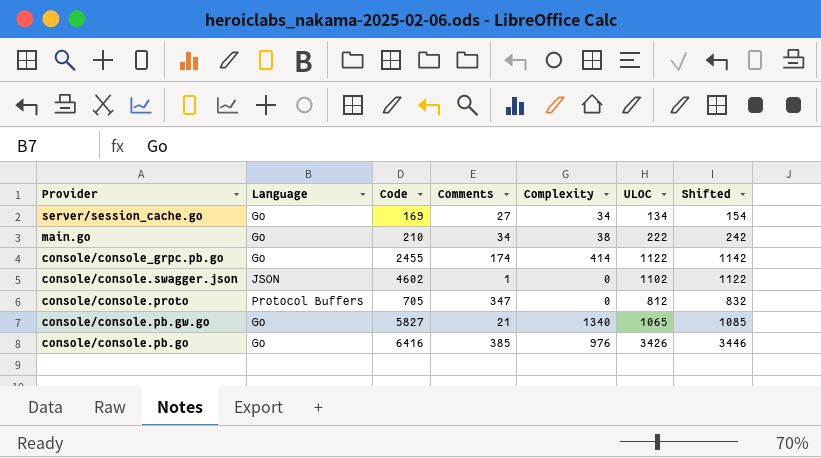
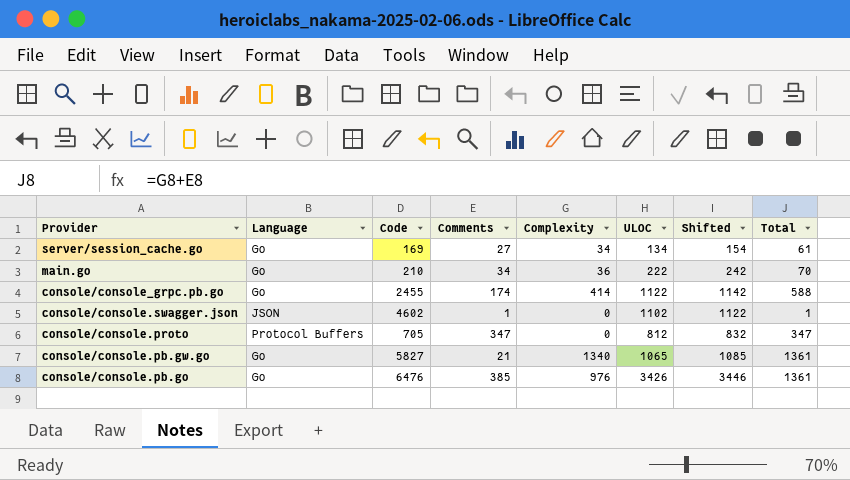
column Total | formula: none -> [Comments] + [Complexity]
main.go | Complexity: 38 -> 36
console/console.pb.go | Code: 6416 -> 6476

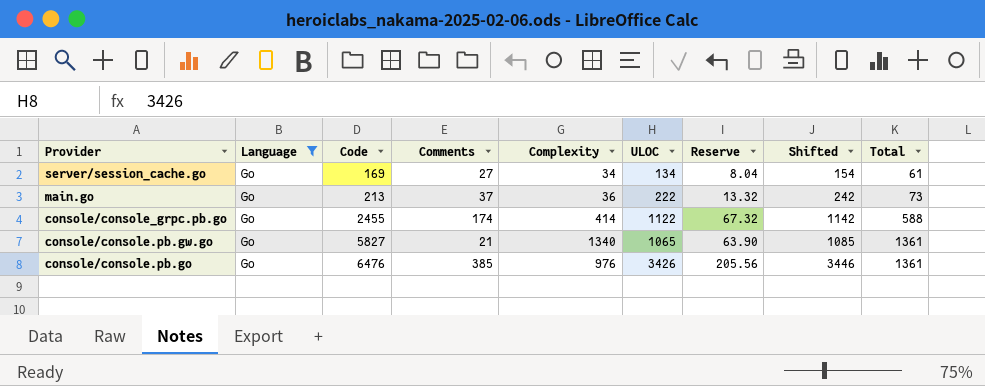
filter: none -> Language = Go
column Reserve | formula: none -> [ULOC] * 0.06
main.go | Code: 210 -> 213
main.go | Comments: 34 -> 37
main.go | Total: 70 -> 73

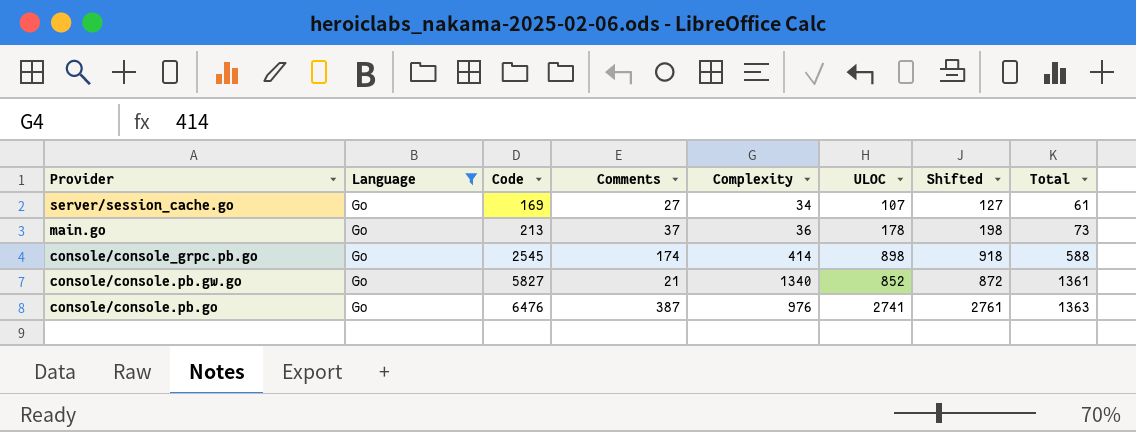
column Reserve | formula: [ULOC] * 0.06 -> none
server/session_cache.go | ULOC: 134 -> 107
server/session_cache.go | Shifted: 154 -> 127
main.go | ULOC: 222 -> 178
main.go | Shifted: 242 -> 198
console/console_grpc.pb.go | Code: 2455 -> 2545
console/console_grpc.pb.go | ULOC: 1122 -> 898
console/console_grpc.pb.go | Shifted: 1142 -> 918
console/console.pb.gw.go | ULOC: 1065 -> 852
console/console.pb.gw.go | Shifted: 1085 -> 872
console/console.pb.go | Comments: 385 -> 387
console/console.pb.go | ULOC: 3426 -> 2741
console/console.pb.go | Shifted: 3446 -> 2761
console/console.pb.go | Total: 1361 -> 1363

